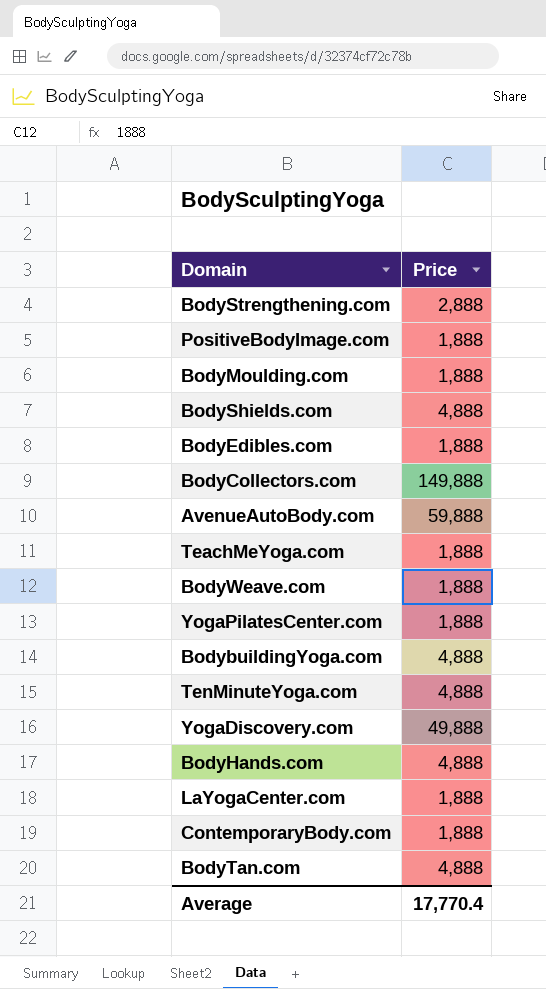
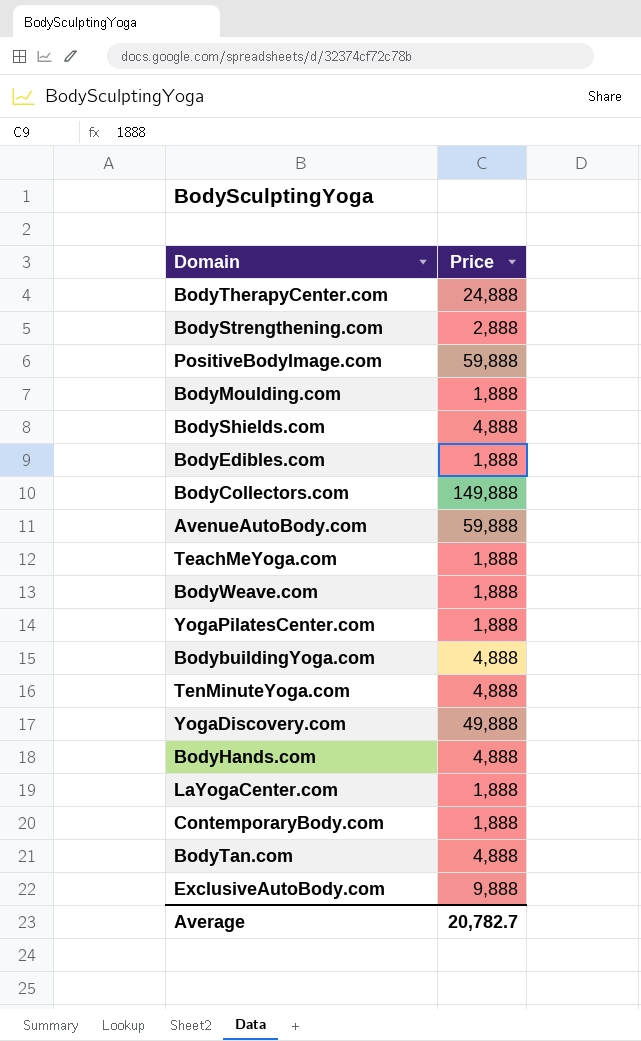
row BodyTherapyCenter.com: none -> 24,888
PositiveBodyImage.com | Price: 1,888 -> 59,888
row ExclusiveAutoBody.com: none -> 9,888
Average | Price: 17,770.4 -> 20,782.7

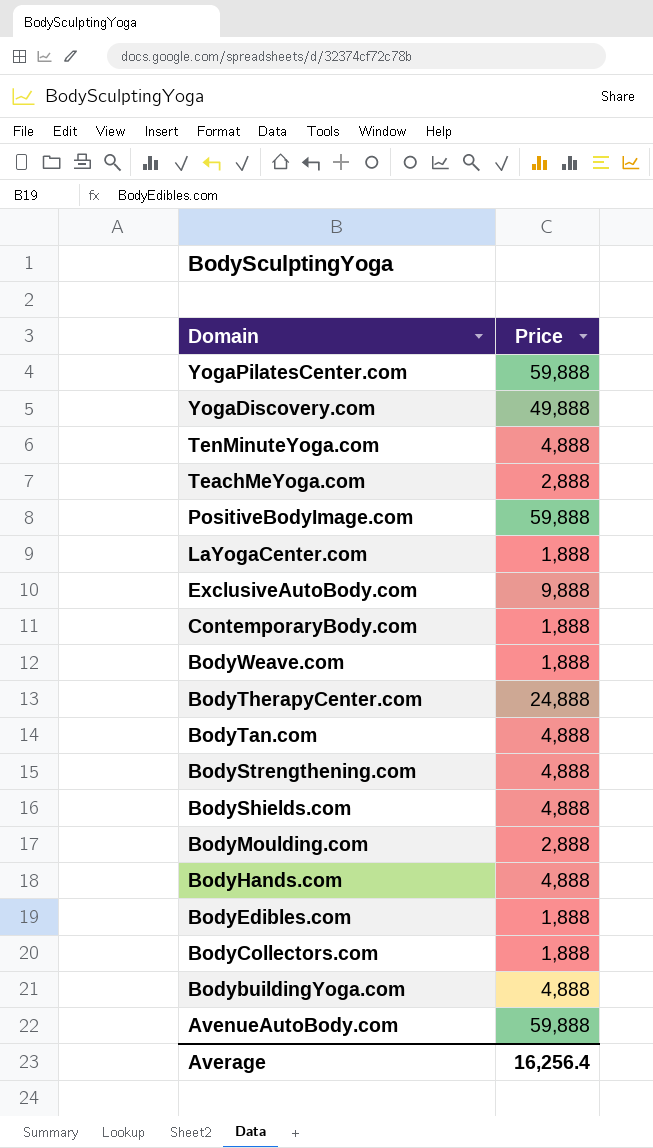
row order: none -> Domain descending
YogaPilatesCenter.com | Price: 1,888 -> 59,888
TeachMeYoga.com | Price: 1,888 -> 2,888
BodyStrengthening.com | Price: 2,888 -> 4,888
BodyMoulding.com | Price: 1,888 -> 2,888
BodyCollectors.com | Price: 149,888 -> 1,888
Average | Price: 20,782.7 -> 16,256.4

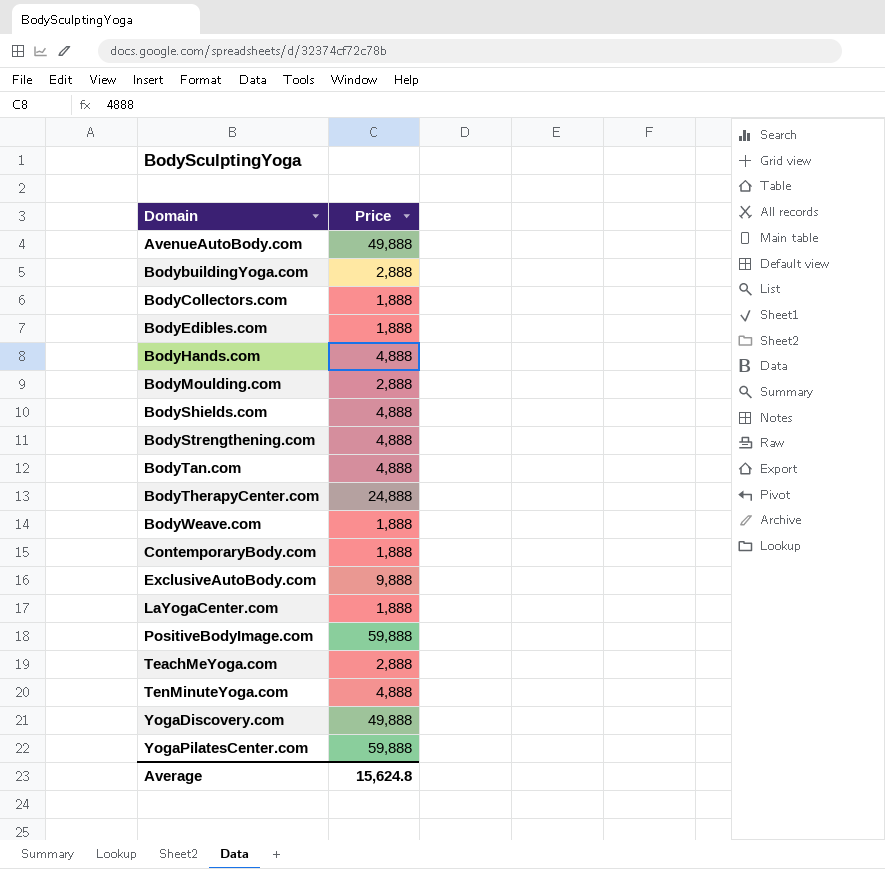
row order: Domain descending -> Domain ascending
AvenueAutoBody.com | Price: 59,888 -> 49,888
BodybuildingYoga.com | Price: 4,888 -> 2,888
Average | Price: 16,256.4 -> 15,624.8

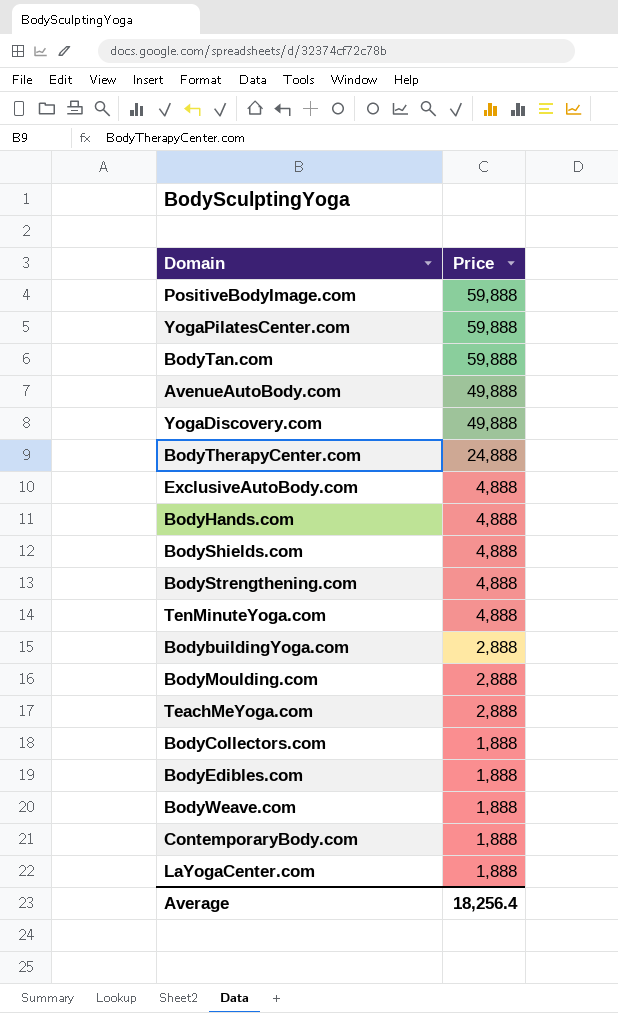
row order: Domain ascending -> Price descending
BodyTan.com | Price: 4,888 -> 59,888
ExclusiveAutoBody.com | Price: 9,888 -> 4,888
Average | Price: 15,624.8 -> 18,256.4

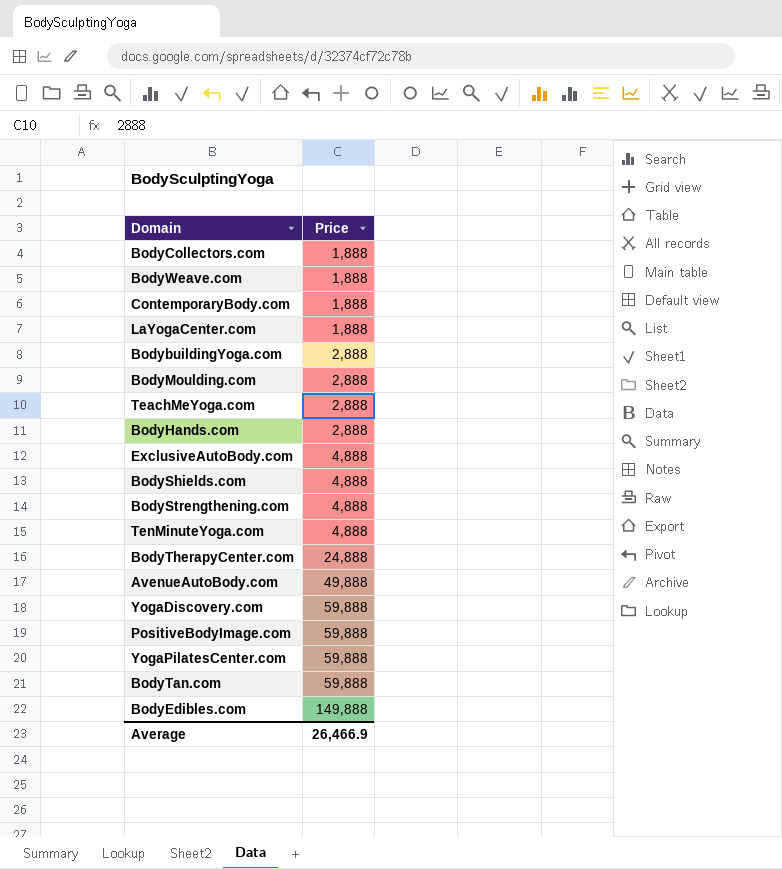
row order: Price descending -> Price ascending
BodyHands.com | Price: 4,888 -> 2,888
YogaDiscovery.com | Price: 49,888 -> 59,888
BodyEdibles.com | Price: 1,888 -> 149,888
Average | Price: 18,256.4 -> 26,466.9

